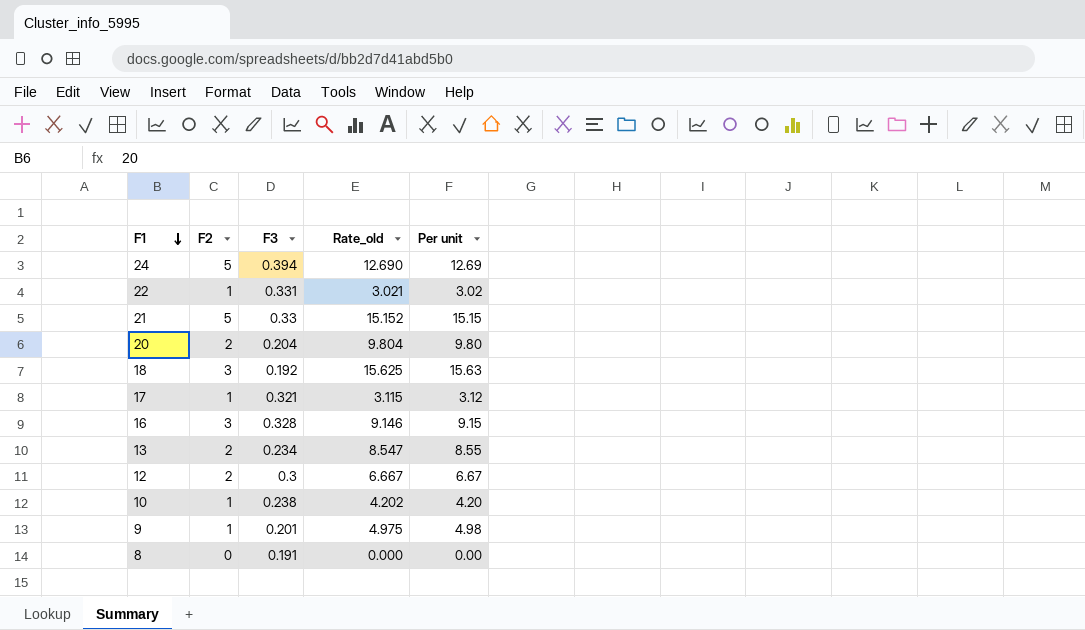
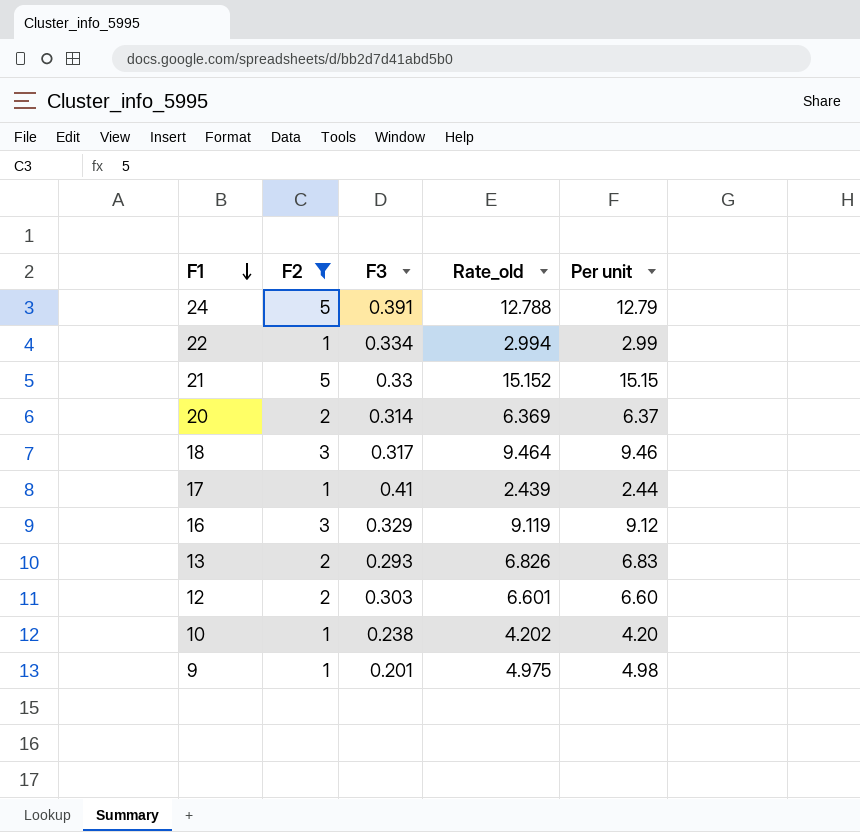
filter: none -> F2 != 0
24 | F3: 0.394 -> 0.391
24 | Rate_old: 12.690 -> 12.788
24 | Per unit: 12.69 -> 12.79
22 | F3: 0.331 -> 0.334
22 | Rate_old: 3.021 -> 2.994
22 | Per unit: 3.02 -> 2.99
20 | F3: 0.204 -> 0.314
20 | Rate_old: 9.804 -> 6.369
20 | Per unit: 9.80 -> 6.37
18 | F3: 0.192 -> 0.317
18 | Rate_old: 15.625 -> 9.464
18 | Per unit: 15.63 -> 9.46
17 | F3: 0.321 -> 0.41
17 | Rate_old: 3.115 -> 2.439
17 | Per unit: 3.12 -> 2.44
16 | F3: 0.328 -> 0.329
16 | Rate_old: 9.146 -> 9.119
16 | Per unit: 9.15 -> 9.12
13 | F3: 0.234 -> 0.293
13 | Rate_old: 8.547 -> 6.826
13 | Per unit: 8.55 -> 6.83
12 | F3: 0.3 -> 0.303
12 | Rate_old: 6.667 -> 6.601
12 | Per unit: 6.67 -> 6.60

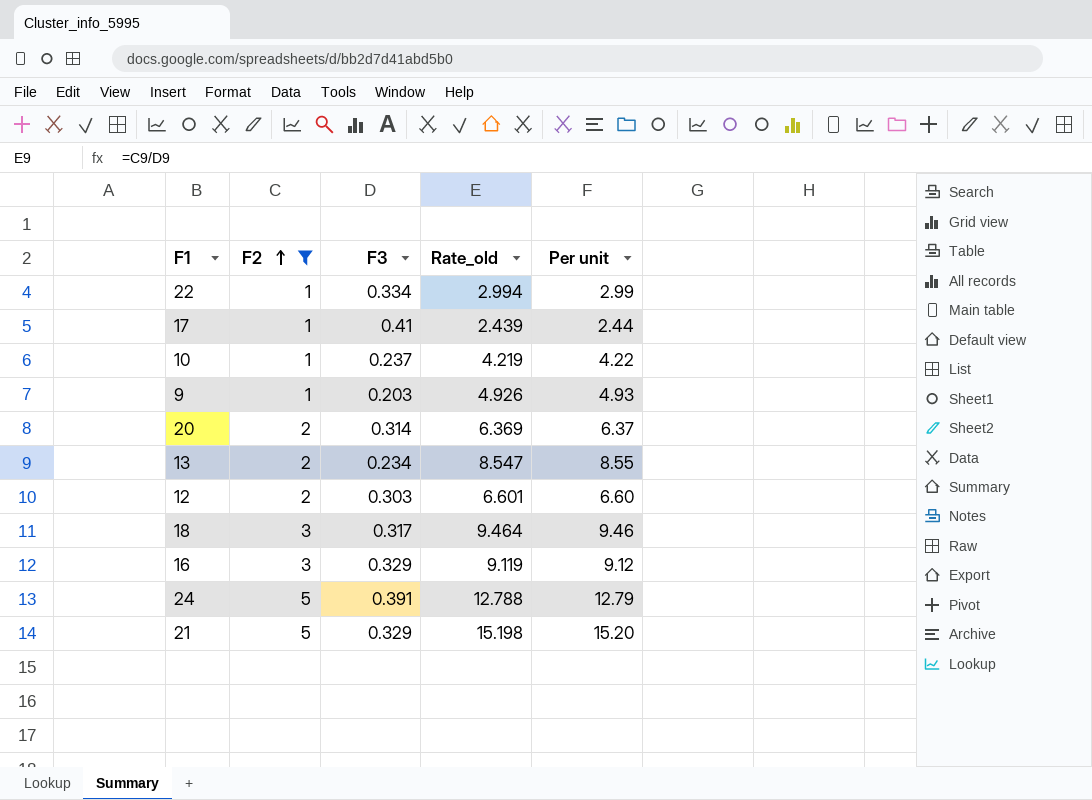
row order: F1 descending -> F2 ascending
10 | F3: 0.238 -> 0.237
10 | Rate_old: 4.202 -> 4.219
10 | Per unit: 4.20 -> 4.22
9 | F3: 0.201 -> 0.203
9 | Rate_old: 4.975 -> 4.926
9 | Per unit: 4.98 -> 4.93
13 | F3: 0.293 -> 0.234
13 | Rate_old: 6.826 -> 8.547
13 | Per unit: 6.83 -> 8.55
21 | F3: 0.33 -> 0.329
21 | Rate_old: 15.152 -> 15.198
21 | Per unit: 15.15 -> 15.20

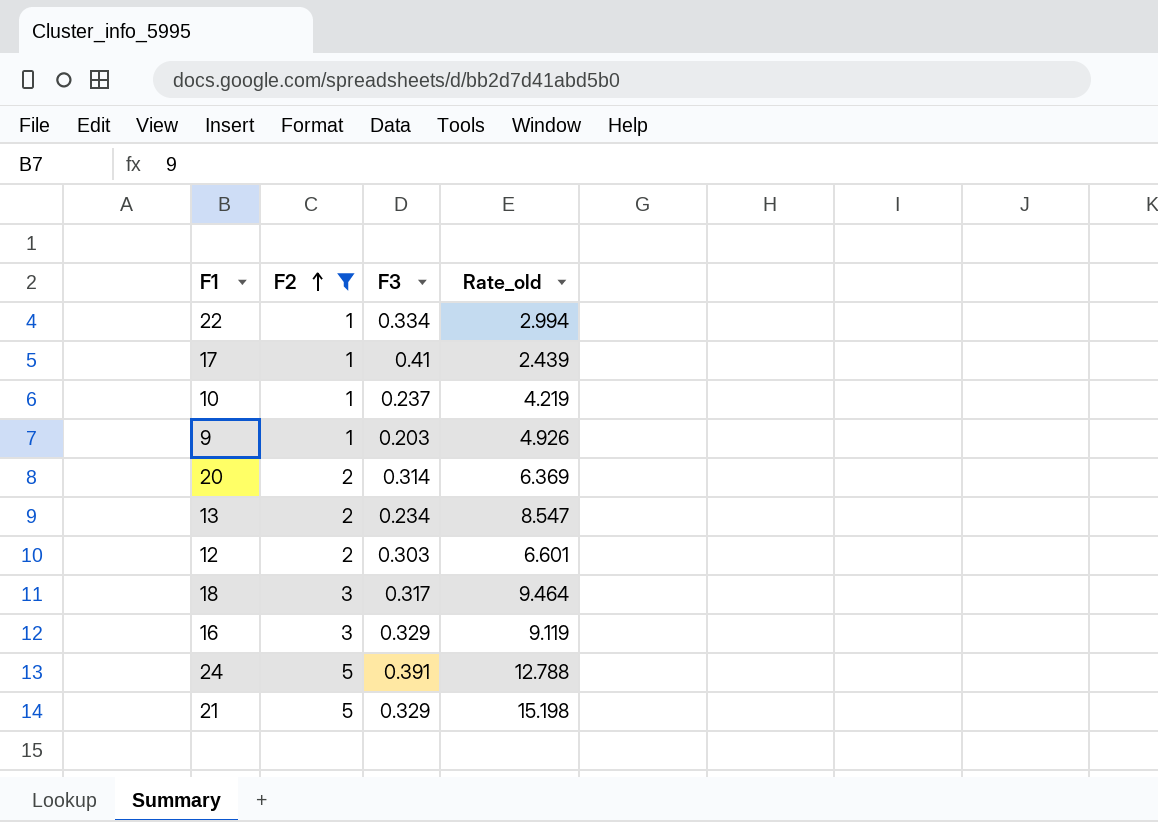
column Per unit | formula: [F2] / [F3] -> none

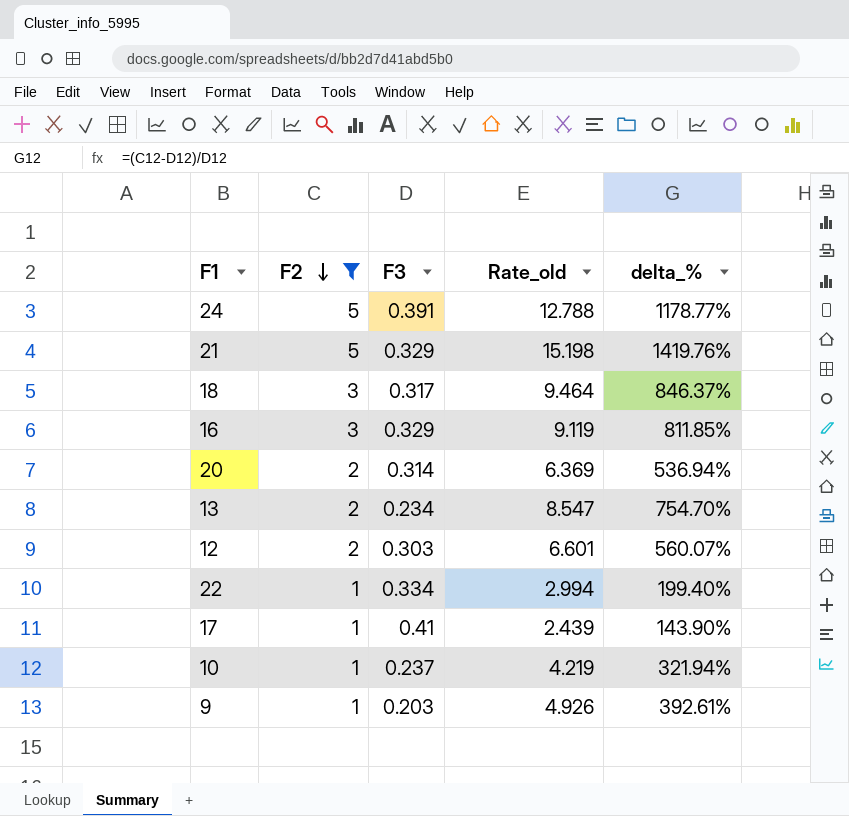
row order: F2 ascending -> F2 descending
column delta_% | formula: none -> ([F2] - [F3]) / [F3]

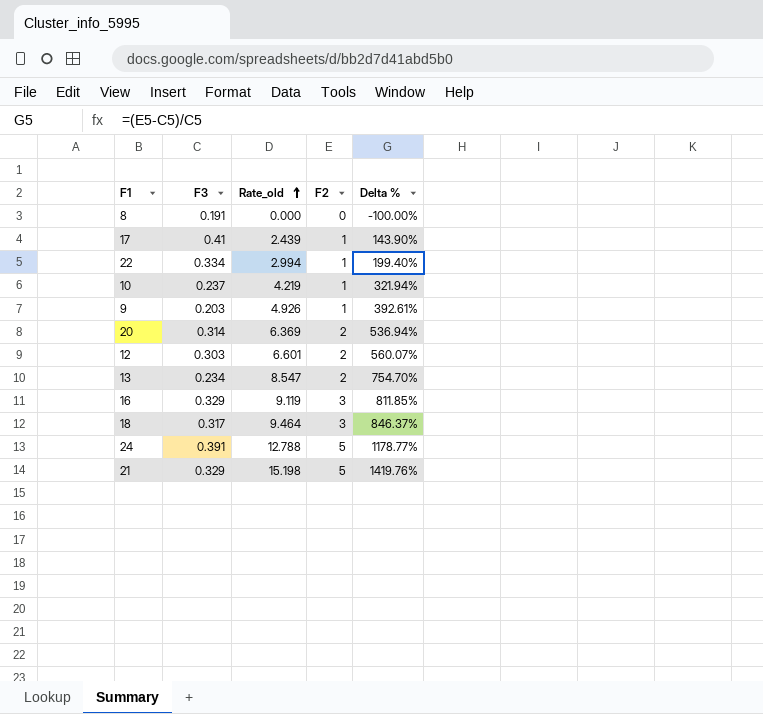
filter: F2 != 0 -> none
row order: F2 descending -> Rate_old ascending
column F2 | position: 2 -> 4
column name: delta_% -> Delta %

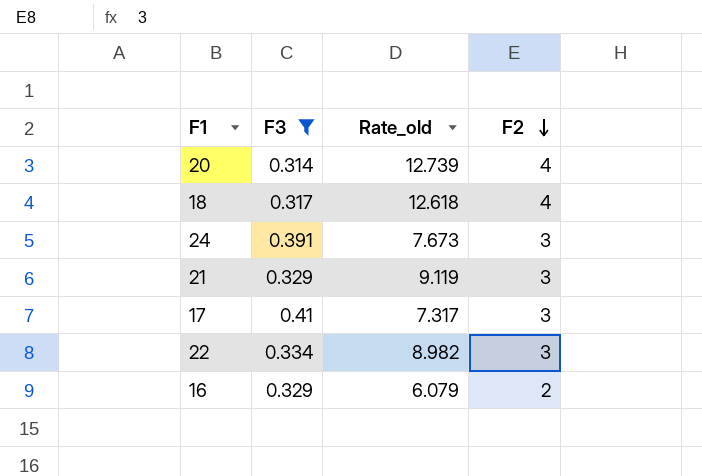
filter: none -> F3 >= 0.314
row order: Rate_old ascending -> F2 descending
column Delta % | formula: ([F2] - [F3]) / [F3] -> none
20 | Rate_old: 6.369 -> 12.739
20 | F2: 2 -> 4
18 | Rate_old: 9.464 -> 12.618
18 | F2: 3 -> 4
24 | Rate_old: 12.788 -> 7.673
24 | F2: 5 -> 3
21 | Rate_old: 15.198 -> 9.119
21 | F2: 5 -> 3
17 | Rate_old: 2.439 -> 7.317
17 | F2: 1 -> 3
22 | Rate_old: 2.994 -> 8.982
22 | F2: 1 -> 3
16 | Rate_old: 9.119 -> 6.079
16 | F2: 3 -> 2

